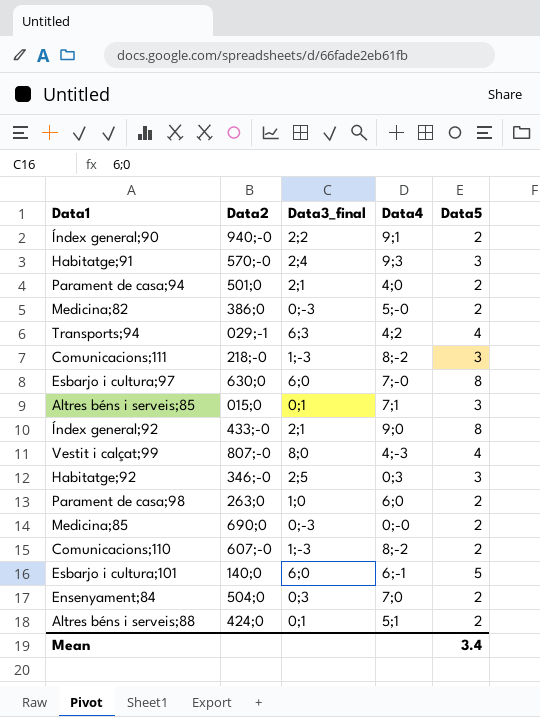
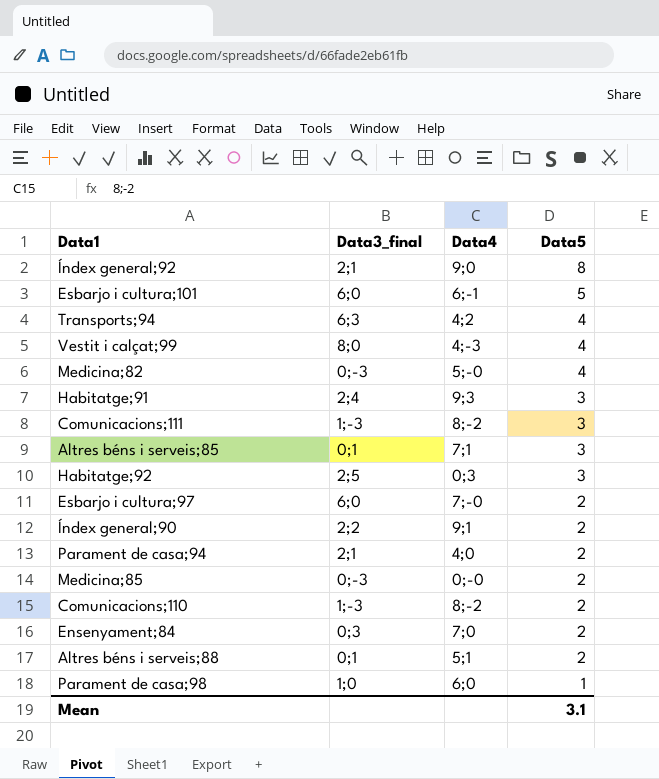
row order: none -> Data5 descending
column Data2 | position: 2 -> none
Medicina;82 | Data5: 2 -> 4
Esbarjo i cultura;97 | Data5: 8 -> 2
Parament de casa;98 | Data5: 2 -> 1
Mean | Data5: 3.4 -> 3.1

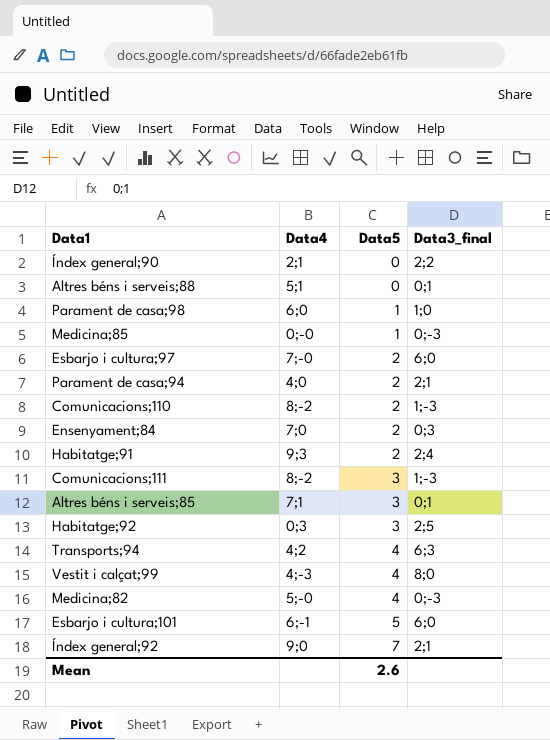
row order: Data5 descending -> Data5 ascending
column Data3_final | position: 2 -> 4
Índex general;90 | Data4: 9;1 -> 2;1
Índex general;90 | Data5: 2 -> 0
Altres béns i serveis;88 | Data5: 2 -> 0
Medicina;85 | Data5: 2 -> 1
Habitatge;91 | Data5: 3 -> 2
Índex general;92 | Data5: 8 -> 7
Mean | Data5: 3.1 -> 2.6

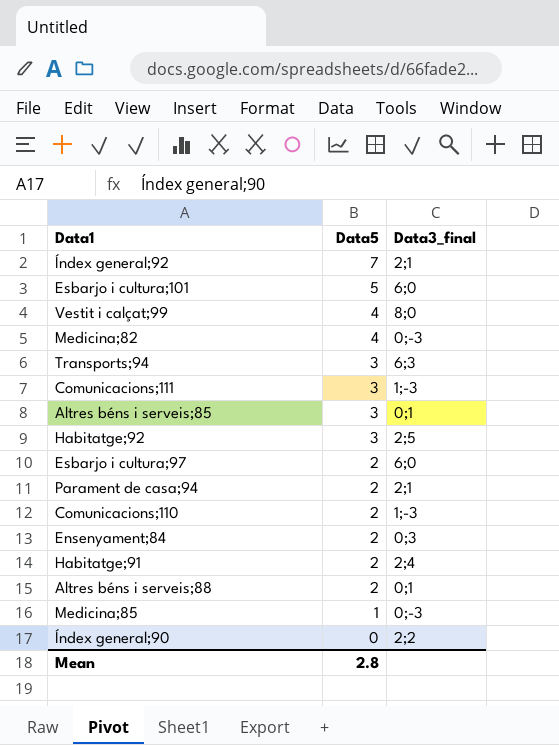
row order: Data5 ascending -> Data5 descending
column Data4 | position: 2 -> none
row Parament de casa;98: 6;0 | 1 | 1;0 -> none
Transports;94 | Data5: 4 -> 3
Altres béns i serveis;88 | Data5: 0 -> 2
Mean | Data5: 2.6 -> 2.8

